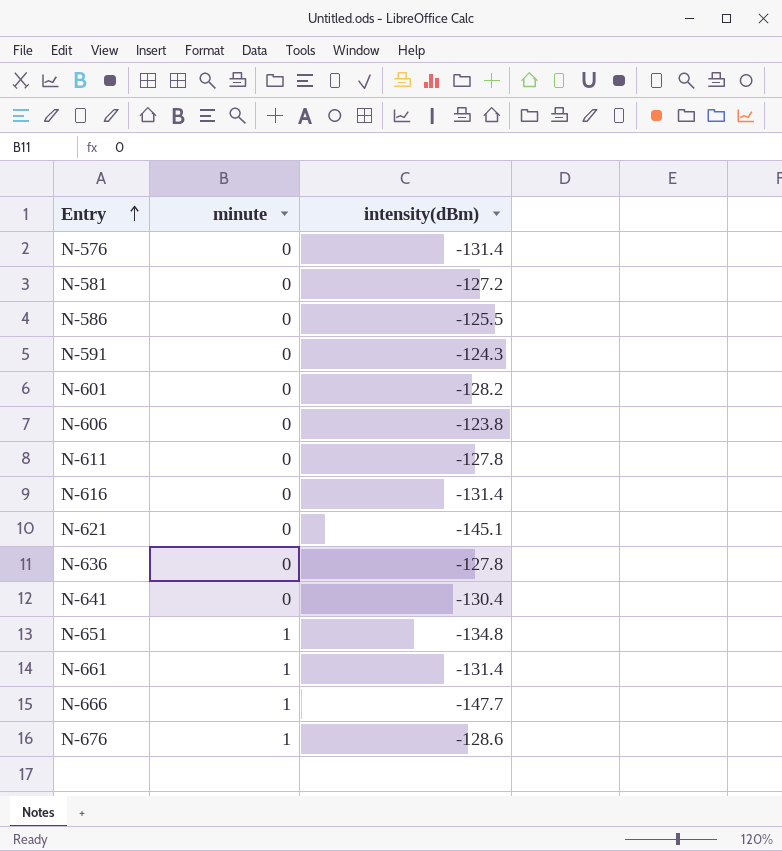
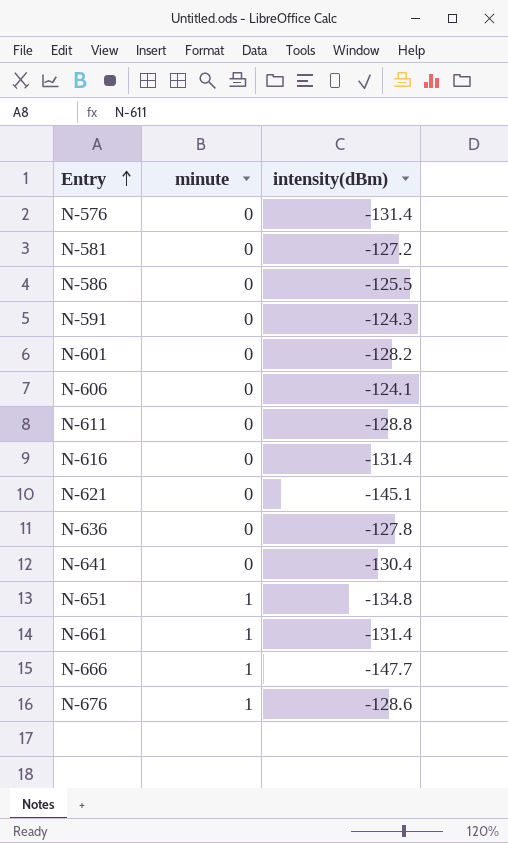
N-606 | intensity(dBm): -123.8 -> -124.1
N-611 | intensity(dBm): -127.8 -> -128.8

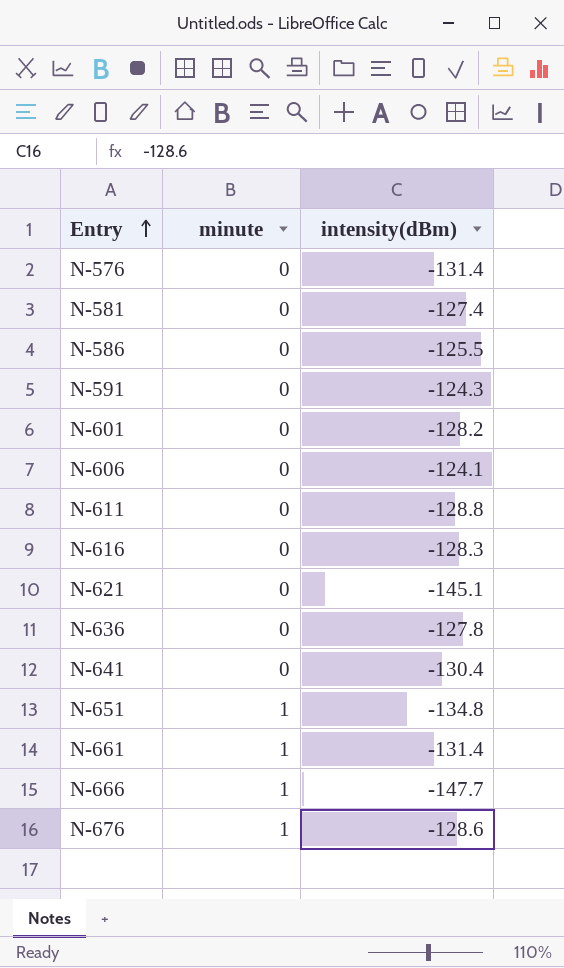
N-581 | intensity(dBm): -127.2 -> -127.4
N-616 | intensity(dBm): -131.4 -> -128.3

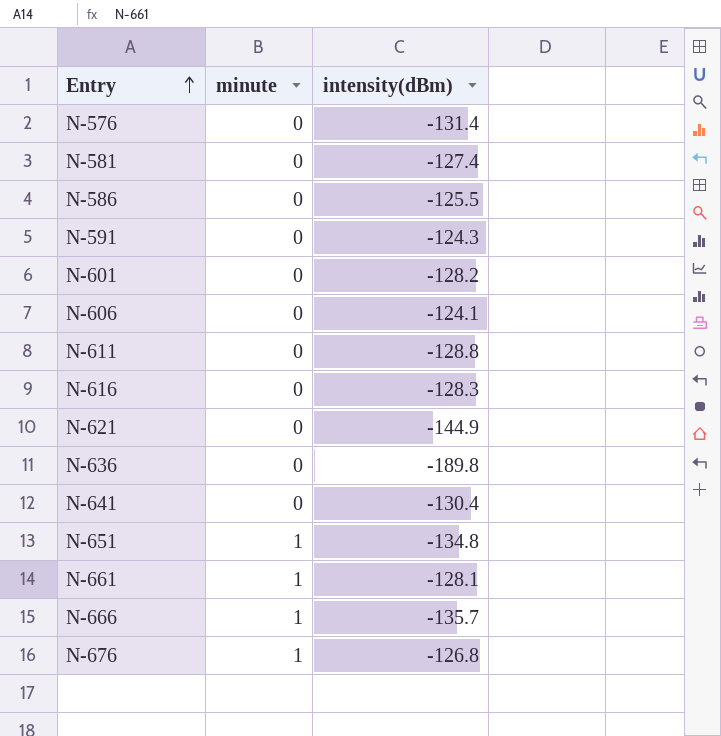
N-621 | intensity(dBm): -145.1 -> -144.9
N-636 | intensity(dBm): -127.8 -> -189.8
N-661 | intensity(dBm): -131.4 -> -128.1
N-666 | intensity(dBm): -147.7 -> -135.7
N-676 | intensity(dBm): -128.6 -> -126.8

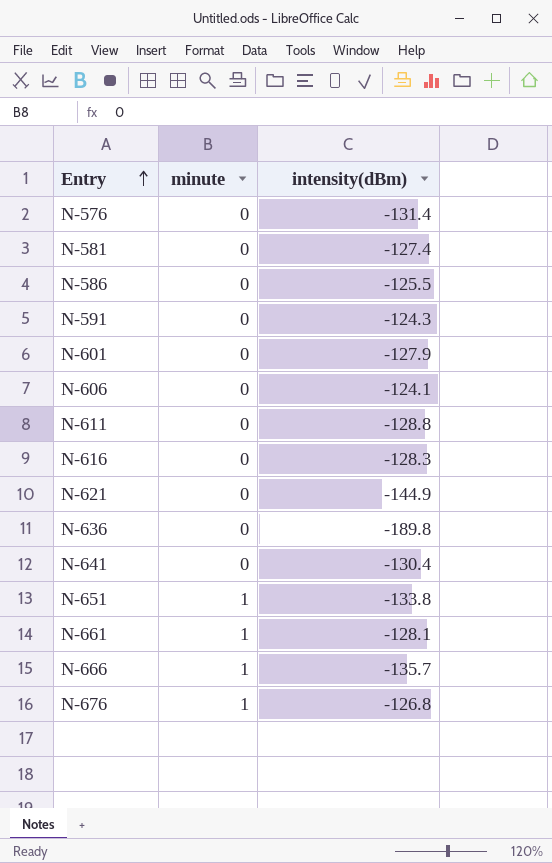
N-601 | intensity(dBm): -128.2 -> -127.9
N-651 | intensity(dBm): -134.8 -> -133.8

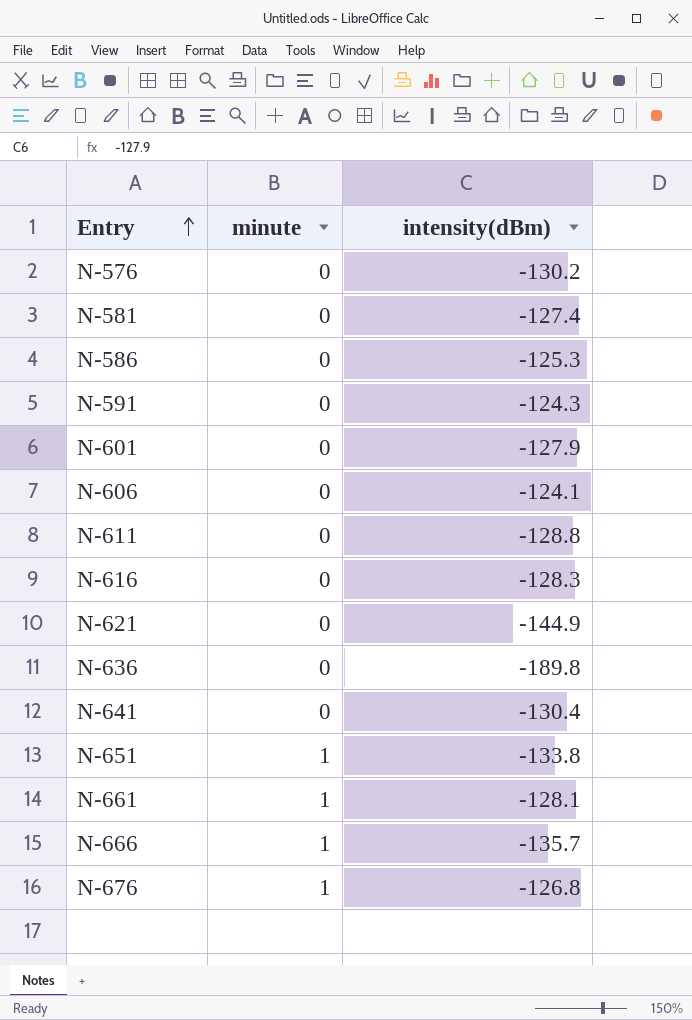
N-576 | intensity(dBm): -131.4 -> -130.2
N-586 | intensity(dBm): -125.5 -> -125.3

